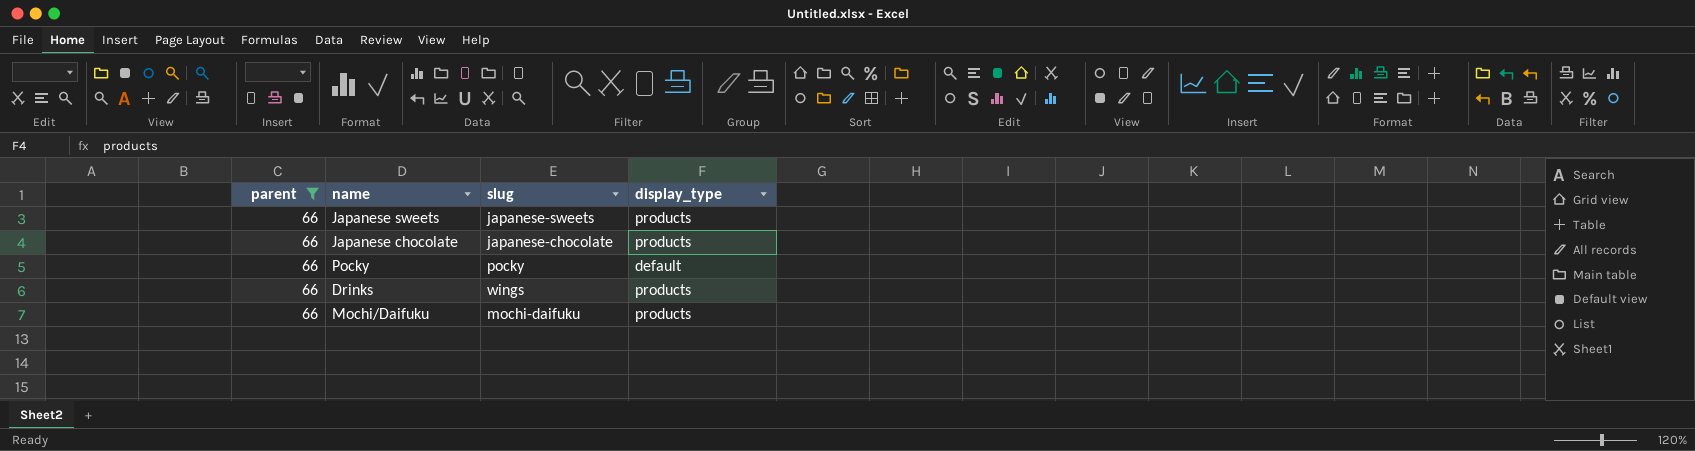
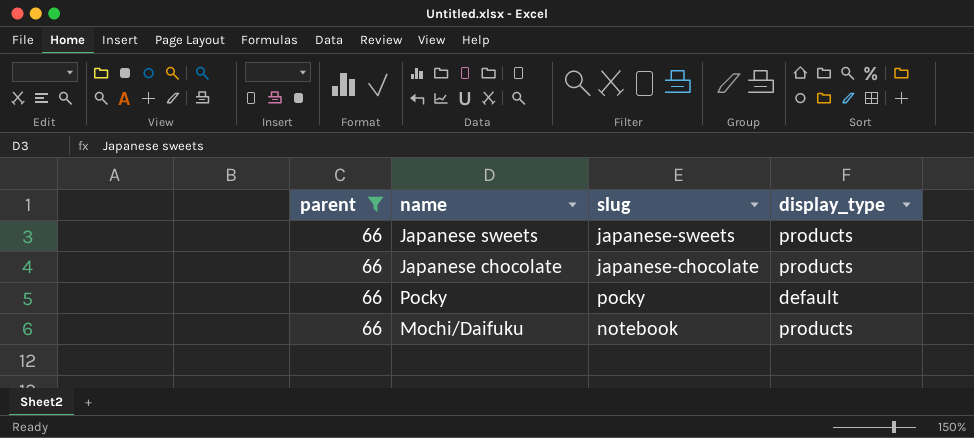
row Drinks: 66 | wings | products -> none
Mochi/Daifuku | slug: mochi-daifuku -> notebook

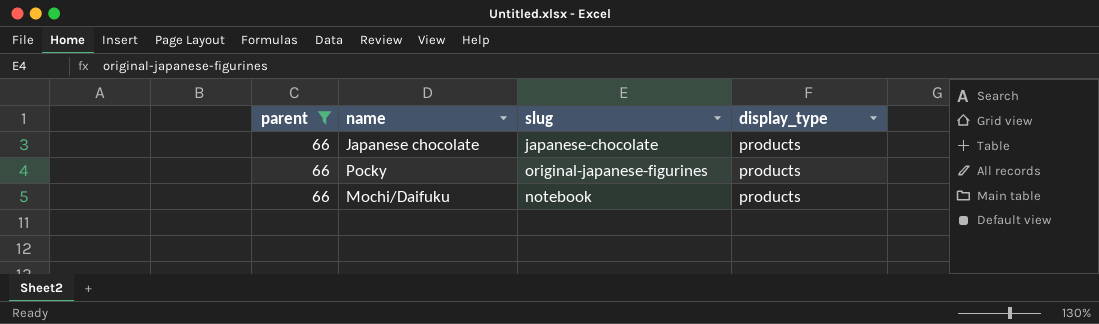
row Japanese sweets: 66 | japanese-sweets | products -> none
Pocky | slug: pocky -> original-japanese-figurines
Pocky | display_type: default -> products

